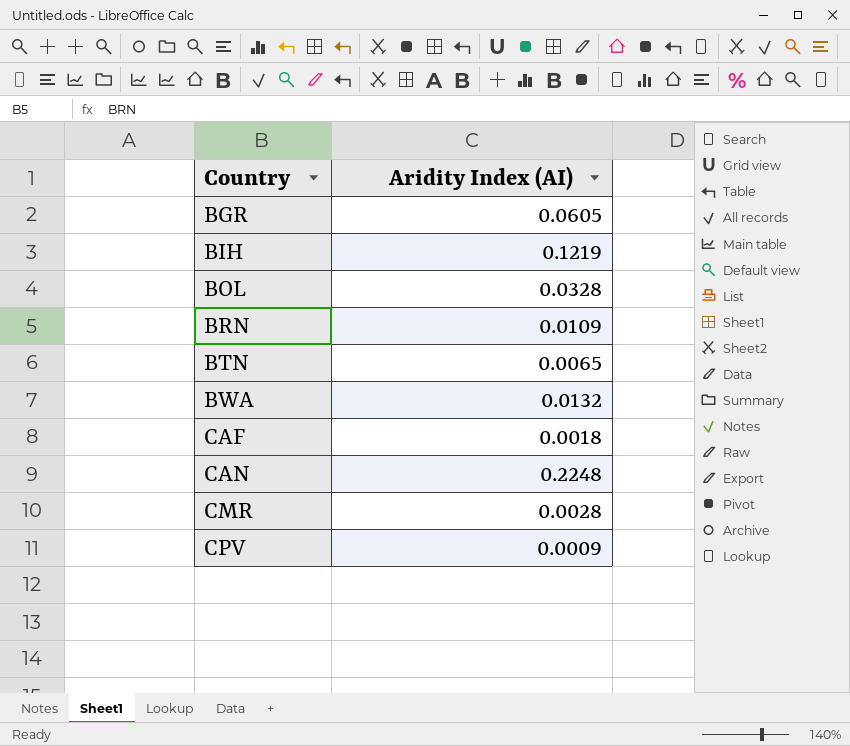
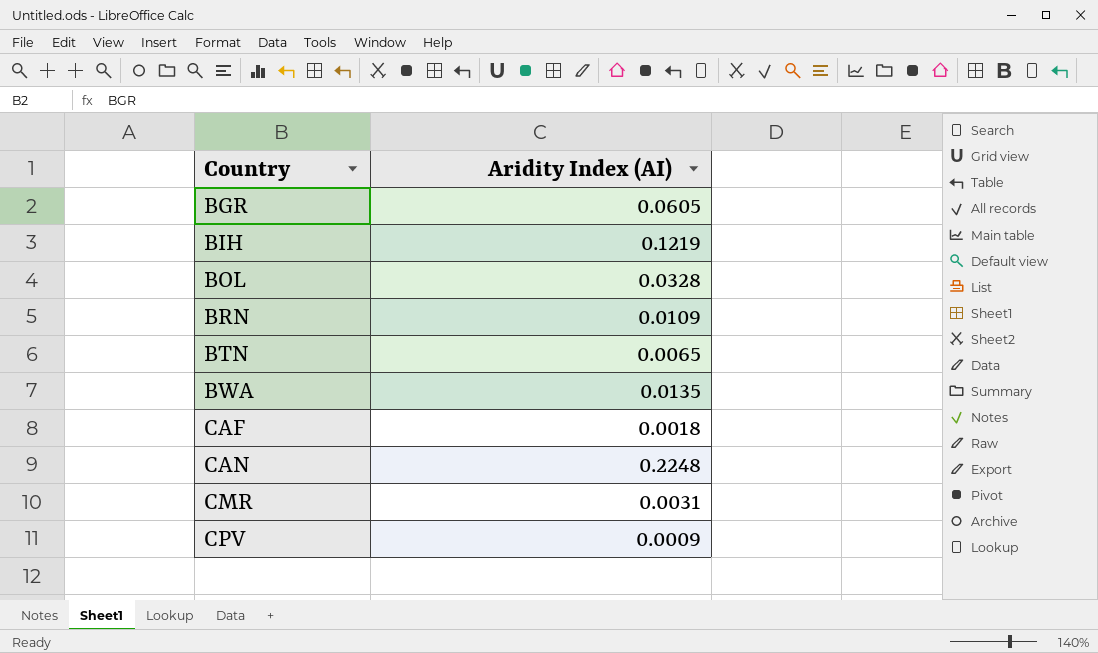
BWA | Aridity Index (AI): 0.0132 -> 0.0135
CMR | Aridity Index (AI): 0.0028 -> 0.0031

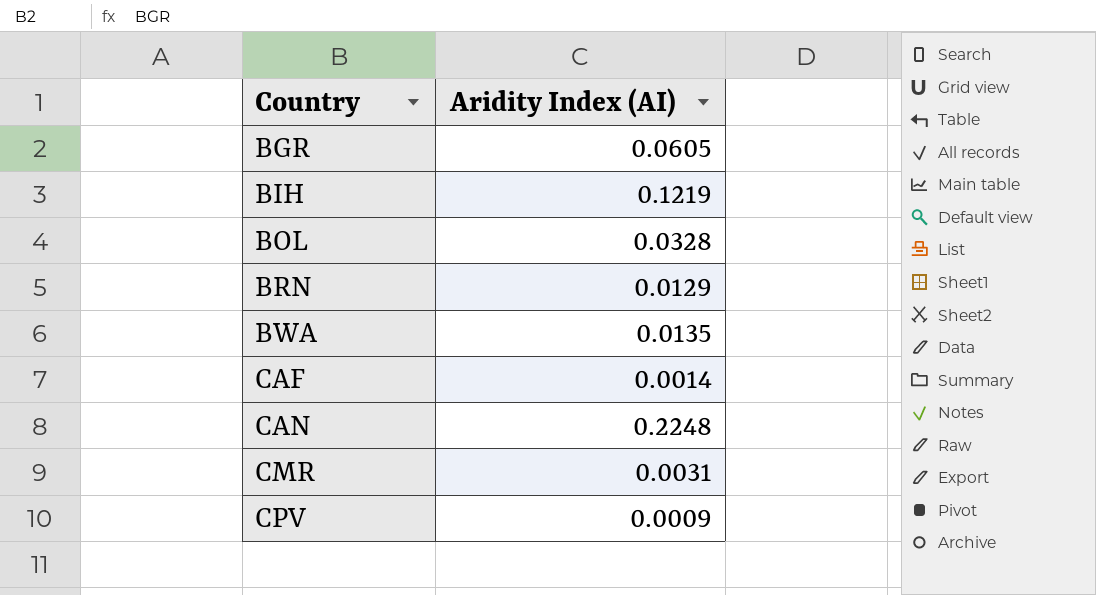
row BTN: 0.0065 -> none
BRN | Aridity Index (AI): 0.0109 -> 0.0129
CAF | Aridity Index (AI): 0.0018 -> 0.0014

